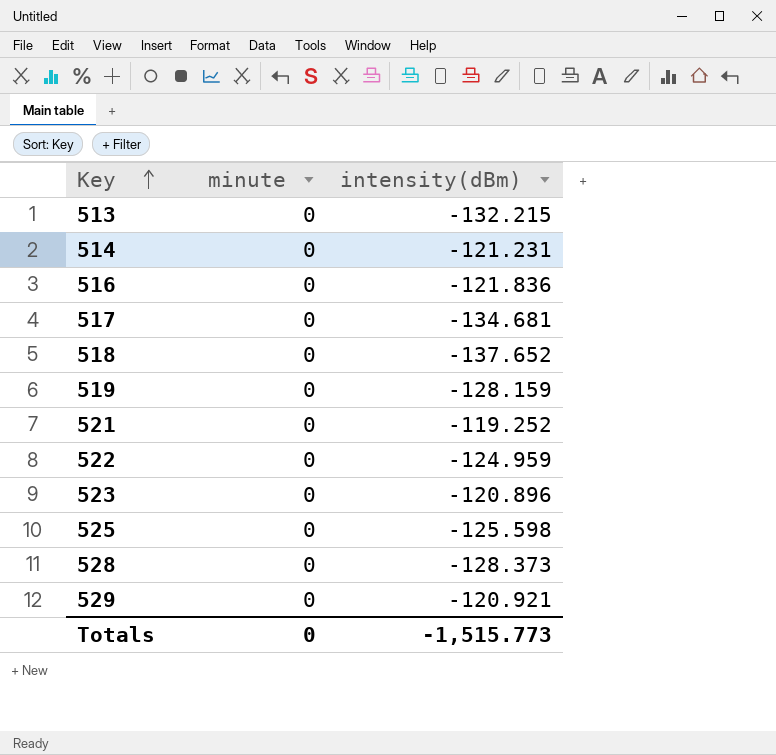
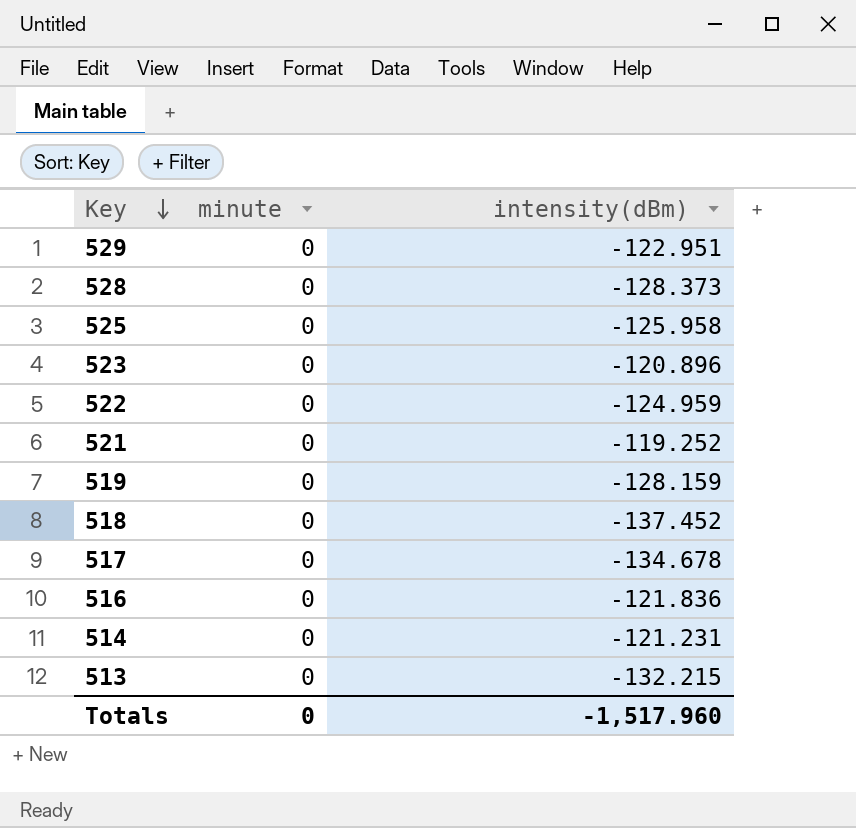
row order: Key ascending -> Key descending
529 | intensity(dBm): -120.921 -> -122.951
525 | intensity(dBm): -125.598 -> -125.958
518 | intensity(dBm): -137.652 -> -137.452
517 | intensity(dBm): -134.681 -> -134.678
Totals | intensity(dBm): -1,515.773 -> -1,517.960

